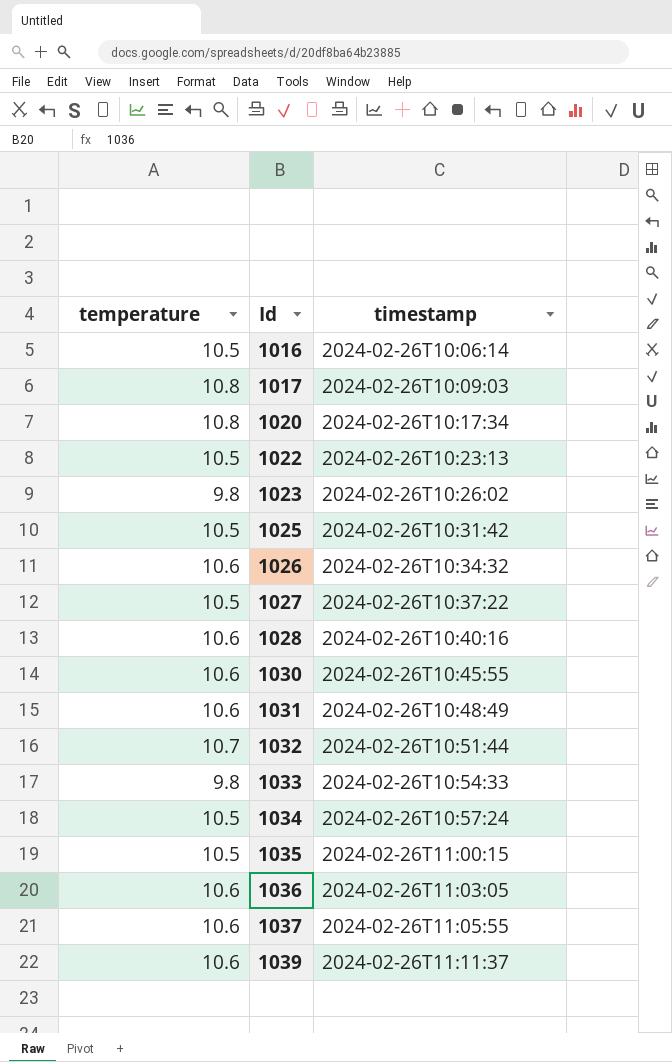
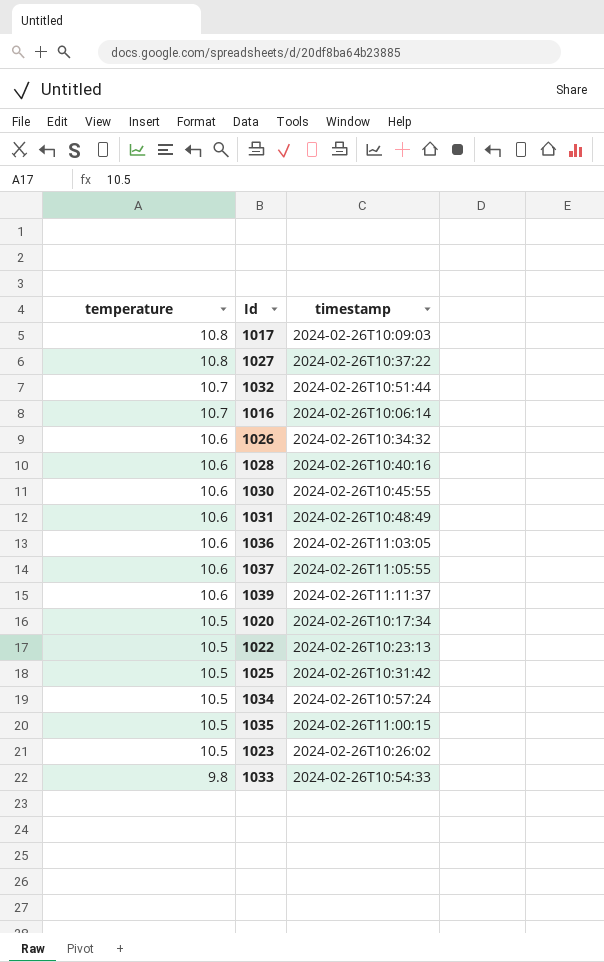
row order: Id ascending -> temperature descending
1027 | temperature: 10.5 -> 10.8
1016 | temperature: 10.5 -> 10.7
1020 | temperature: 10.8 -> 10.5
1023 | temperature: 9.8 -> 10.5

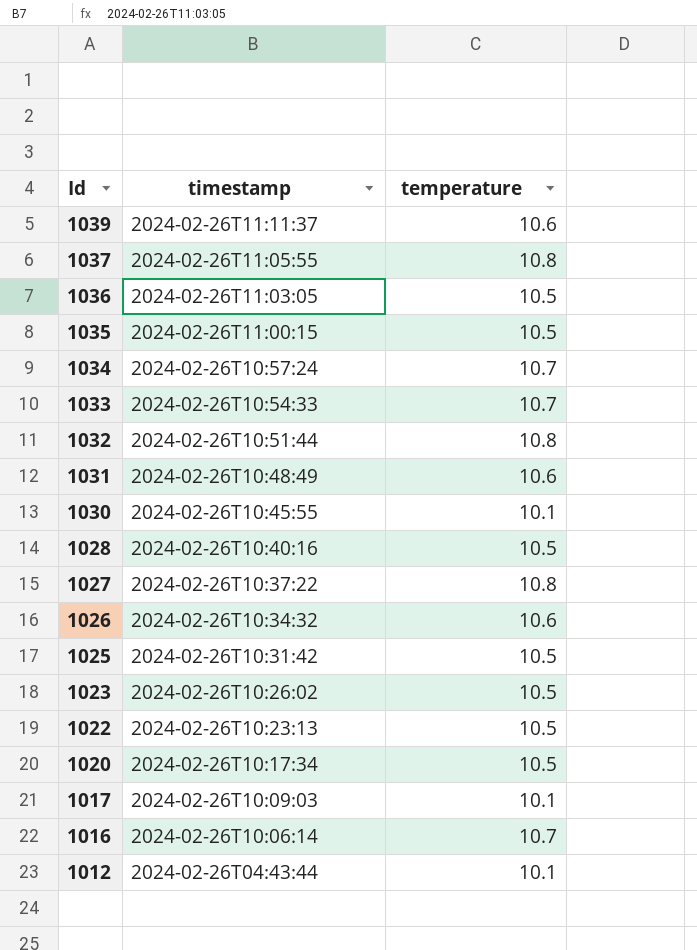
row order: temperature descending -> Id descending
column temperature | position: 1 -> 3
1037 | temperature: 10.6 -> 10.8
1036 | temperature: 10.6 -> 10.5
1034 | temperature: 10.5 -> 10.7
1033 | temperature: 9.8 -> 10.7
1032 | temperature: 10.7 -> 10.8
1030 | temperature: 10.6 -> 10.1
1028 | temperature: 10.6 -> 10.5
1017 | temperature: 10.8 -> 10.1
row 1012: none -> 2024-02-26T04:43:44 | 10.1

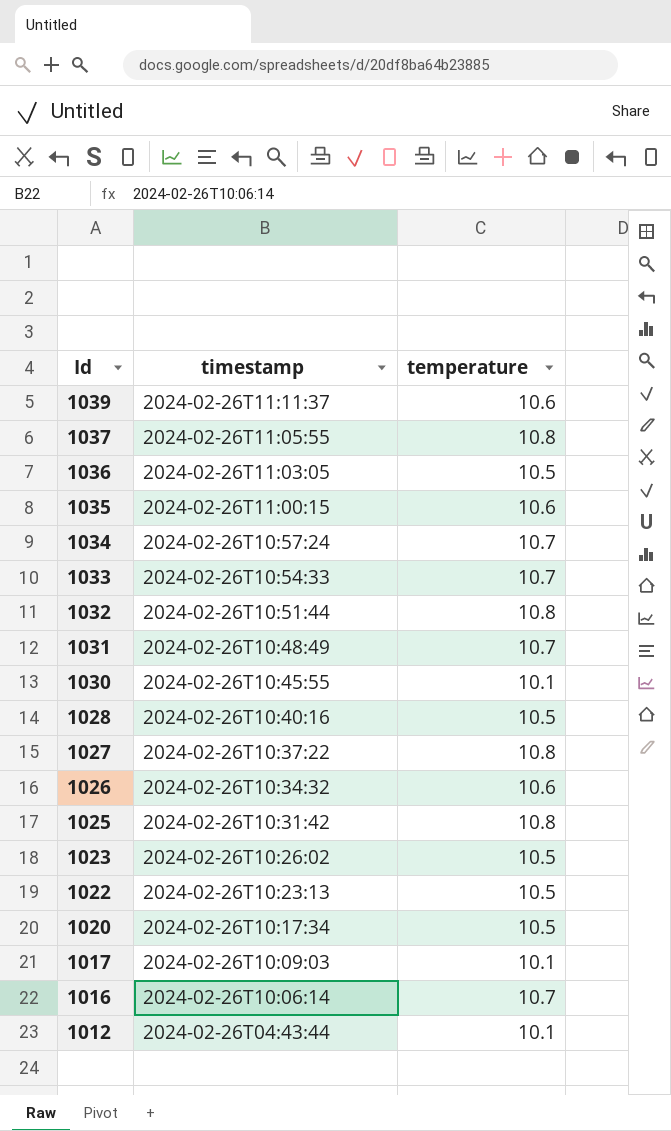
1035 | temperature: 10.5 -> 10.6
1031 | temperature: 10.6 -> 10.7
1025 | temperature: 10.5 -> 10.8

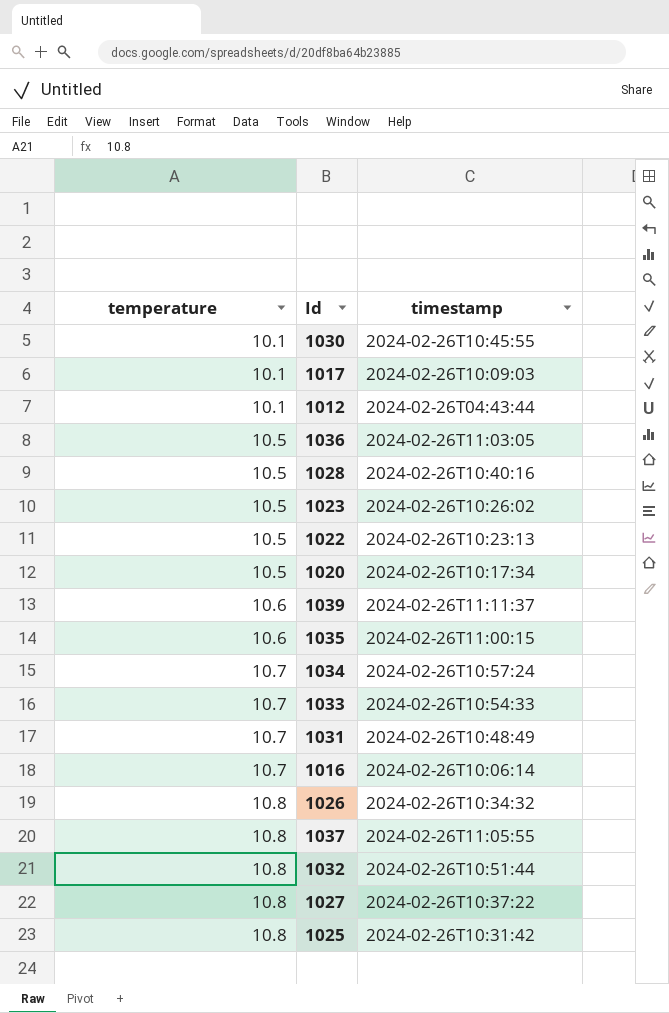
row order: Id descending -> temperature ascending
column temperature | position: 3 -> 1
1026 | temperature: 10.6 -> 10.8

